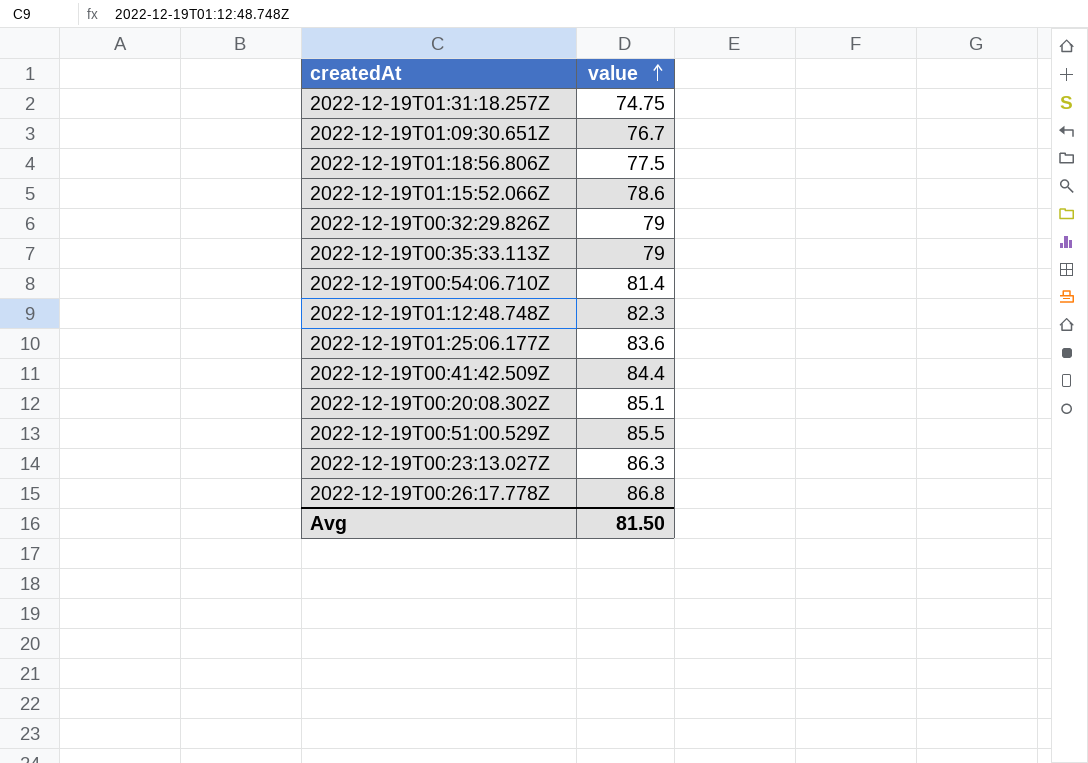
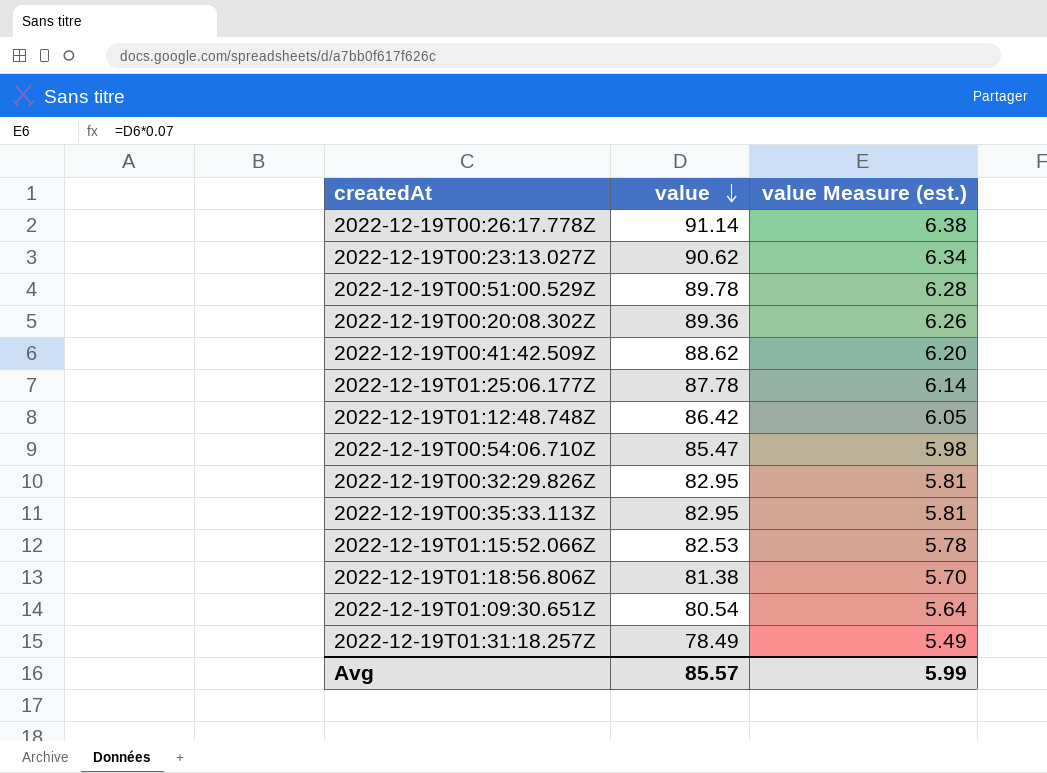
row order: value ascending -> value descending
column value Measure (est.) | formula: none -> [value] * 0.07
2022-12-19T00:26:17.778Z | value: 86.8 -> 91.14
2022-12-19T00:23:13.027Z | value: 86.3 -> 90.62
2022-12-19T00:51:00.529Z | value: 85.5 -> 89.78
2022-12-19T00:20:08.302Z | value: 85.1 -> 89.36
2022-12-19T00:41:42.509Z | value: 84.4 -> 88.62
2022-12-19T01:25:06.177Z | value: 83.6 -> 87.78
2022-12-19T01:12:48.748Z | value: 82.3 -> 86.42
2022-12-19T00:54:06.710Z | value: 81.4 -> 85.47
2022-12-19T00:32:29.826Z | value: 79 -> 82.95
2022-12-19T00:35:33.113Z | value: 79 -> 82.95
2022-12-19T01:15:52.066Z | value: 78.6 -> 82.53
2022-12-19T01:18:56.806Z | value: 77.5 -> 81.38
2022-12-19T01:09:30.651Z | value: 76.7 -> 80.54
2022-12-19T01:31:18.257Z | value: 74.75 -> 78.49
Avg | value: 81.50 -> 85.57

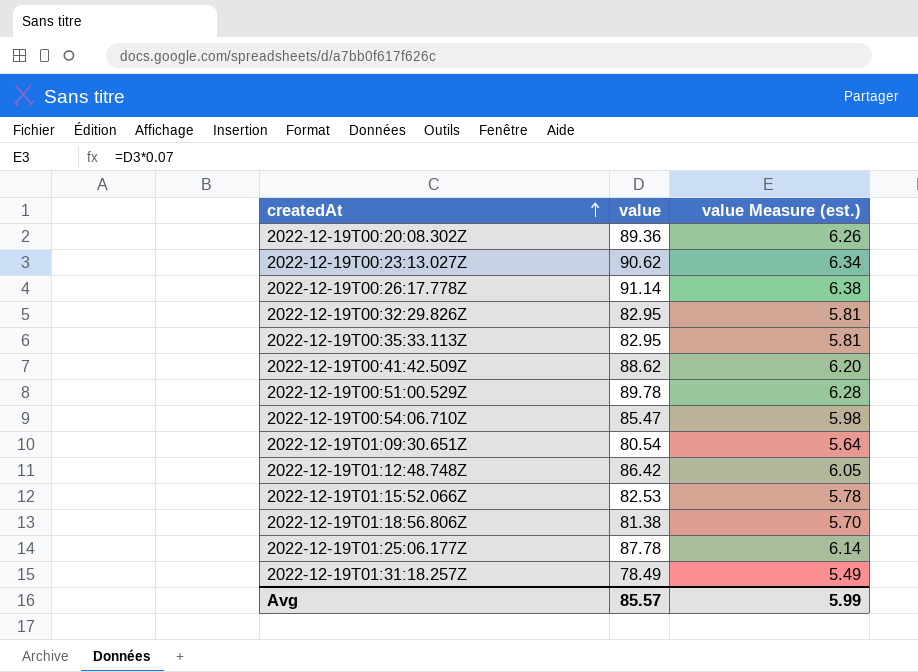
row order: value descending -> createdAt ascending

